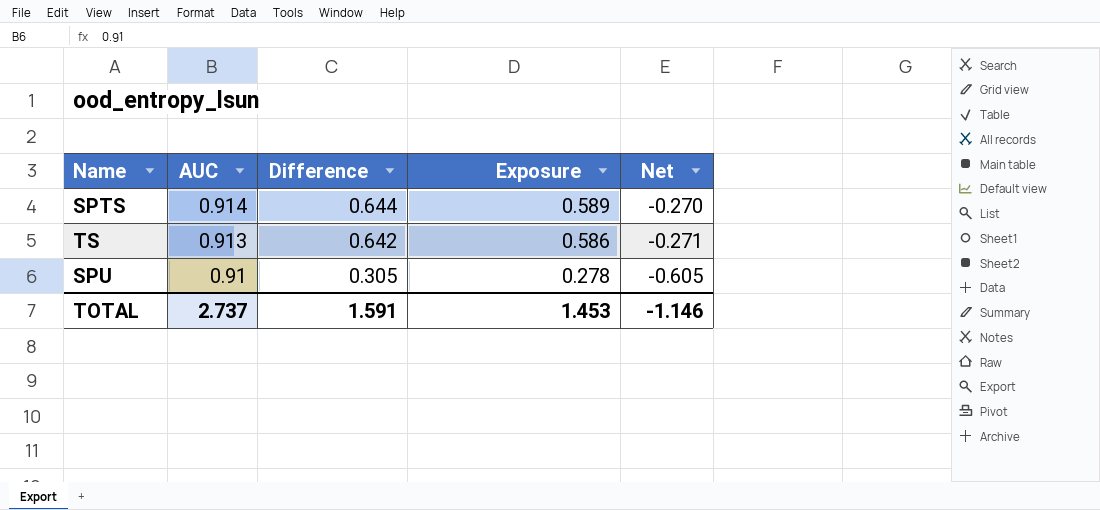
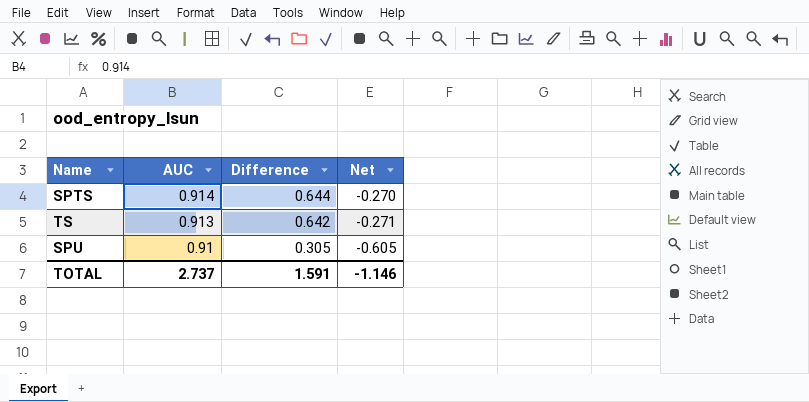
column Exposure | formula: [AUC] * [Difference] -> none

